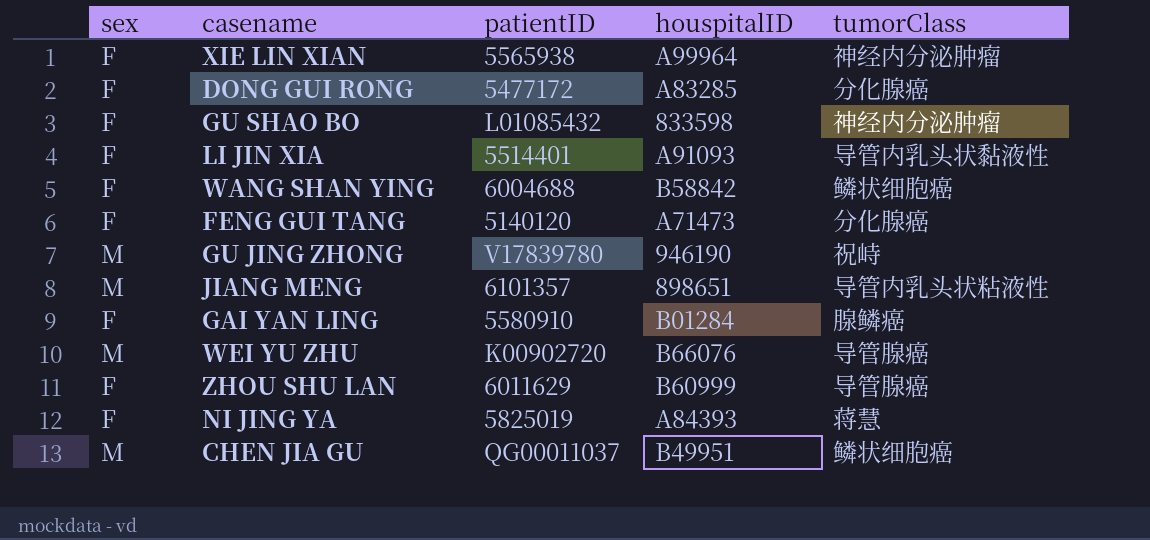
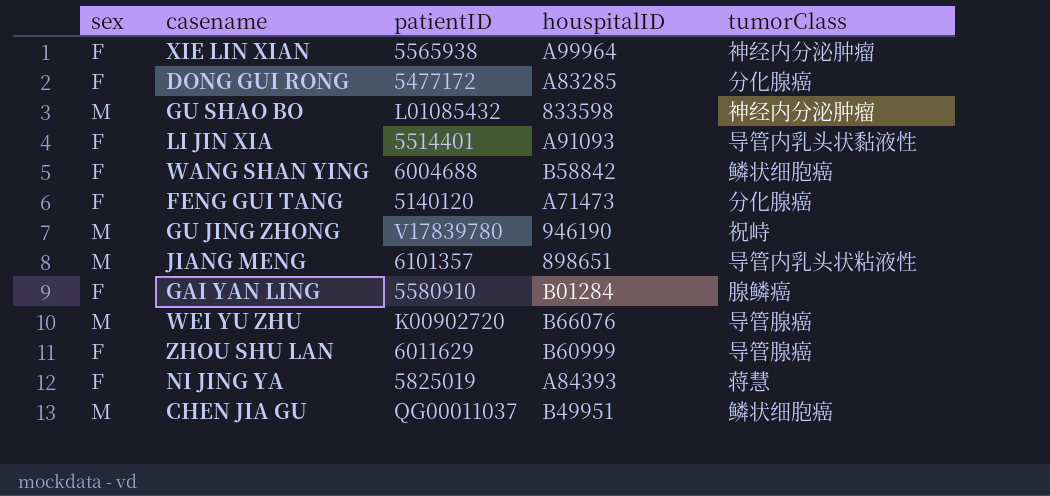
GU SHAO BO | sex: F -> M

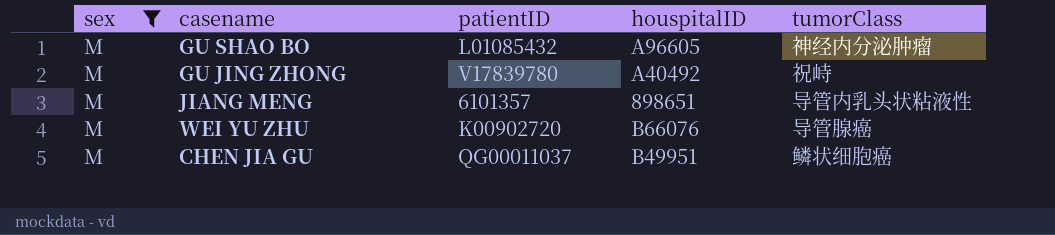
filter: none -> sex = M
GU SHAO BO | houspitalID: 833598 -> A96605
GU JING ZHONG | houspitalID: 946190 -> A40492

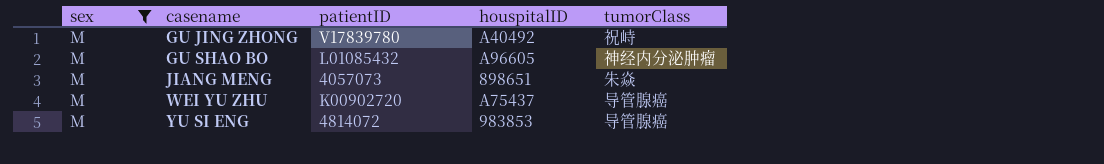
row order: none -> casename ascending
row CHEN JIA GU: M | QG00011037 | B49951 | 鳞状细胞癌 -> none
JIANG MENG | patientID: 6101357 -> 4057073
JIANG MENG | tumorClass: 导管内乳头状粘液性 -> 朱焱
WEI YU ZHU | houspitalID: B66076 -> A75437
row YU SI ENG: none -> M | 4814072 | 983853 | 导管腺癌

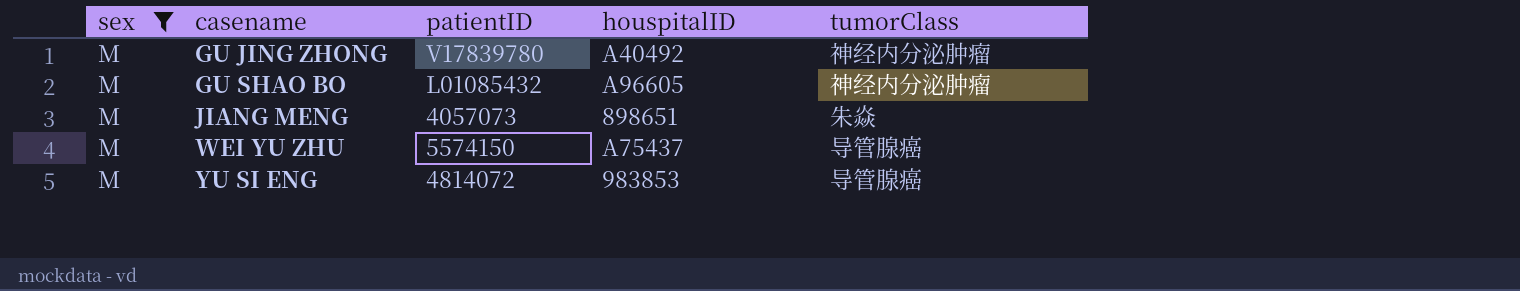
GU JING ZHONG | tumorClass: 祝峙 -> 神经内分泌肿瘤
WEI YU ZHU | patientID: K00902720 -> 5574150

